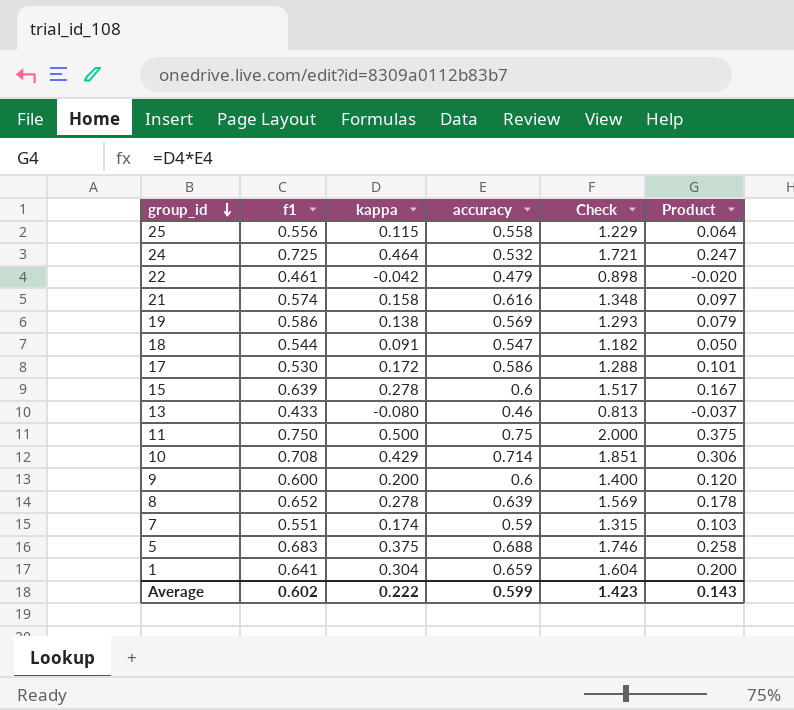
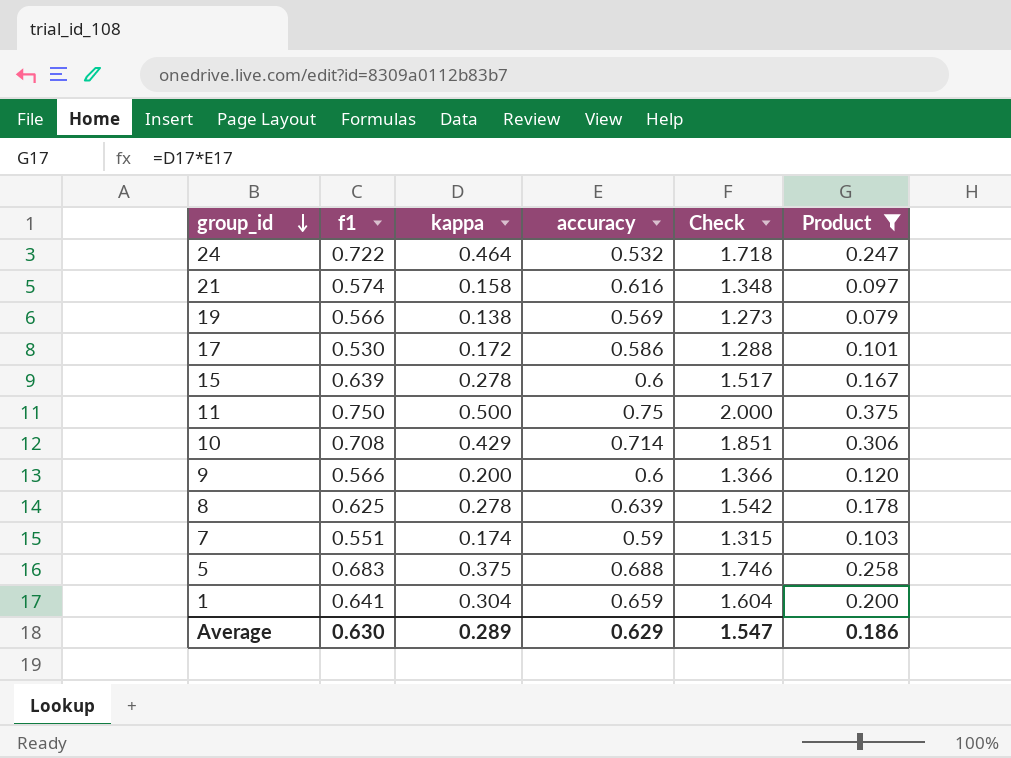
filter: none -> Product >= 0.079
24 | f1: 0.725 -> 0.722
24 | Check: 1.721 -> 1.718
19 | f1: 0.586 -> 0.566
19 | Check: 1.293 -> 1.273
9 | f1: 0.600 -> 0.566
9 | Check: 1.400 -> 1.366
8 | f1: 0.652 -> 0.625
8 | Check: 1.569 -> 1.542
Average | f1: 0.602 -> 0.630
Average | kappa: 0.222 -> 0.289
Average | accuracy: 0.599 -> 0.629
Average | Check: 1.423 -> 1.547
Average | Product: 0.143 -> 0.186

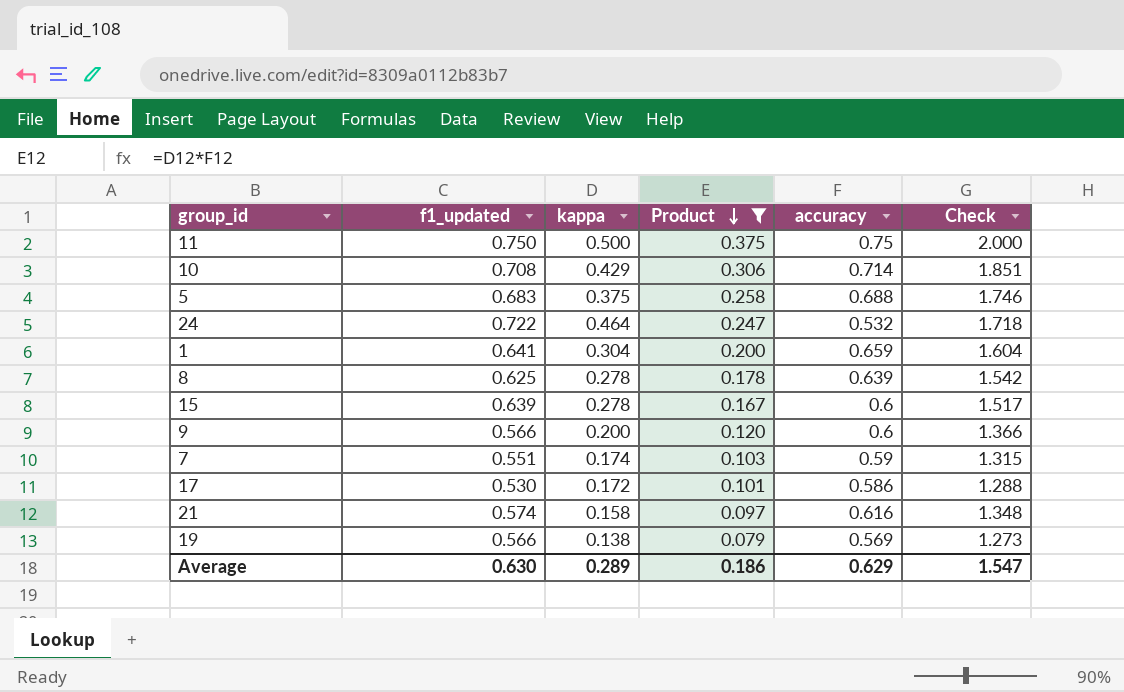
row order: group_id descending -> Product descending
column name: f1 -> f1_updated
column Product | position: 6 -> 4

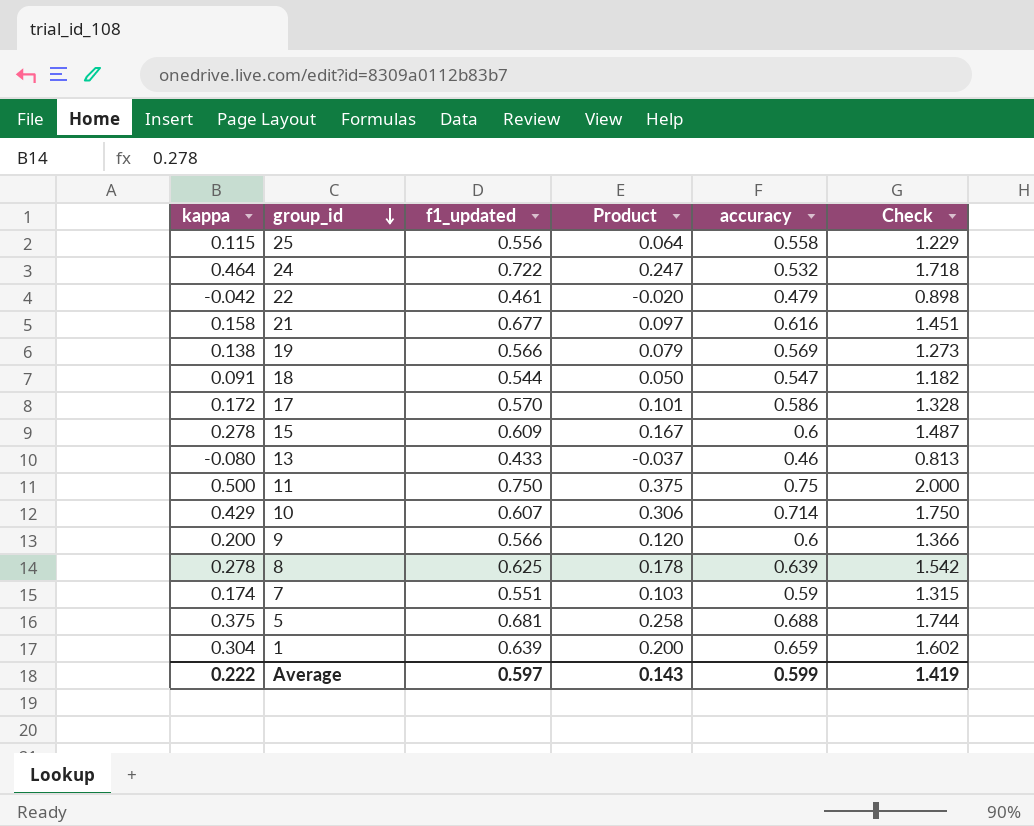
filter: Product >= 0.079 -> none
row order: Product descending -> group_id descending
column kappa | position: 3 -> 1
21 | f1_updated: 0.574 -> 0.677
21 | Check: 1.348 -> 1.451
17 | f1_updated: 0.530 -> 0.570
17 | Check: 1.288 -> 1.328
15 | f1_updated: 0.639 -> 0.609
15 | Check: 1.517 -> 1.487
10 | f1_updated: 0.708 -> 0.607
10 | Check: 1.851 -> 1.750
5 | f1_updated: 0.683 -> 0.681
5 | Check: 1.746 -> 1.744
1 | f1_updated: 0.641 -> 0.639
1 | Check: 1.604 -> 1.602
Average | kappa: 0.289 -> 0.222
Average | f1_updated: 0.630 -> 0.597
Average | Product: 0.186 -> 0.143
Average | accuracy: 0.629 -> 0.599
Average | Check: 1.547 -> 1.419

